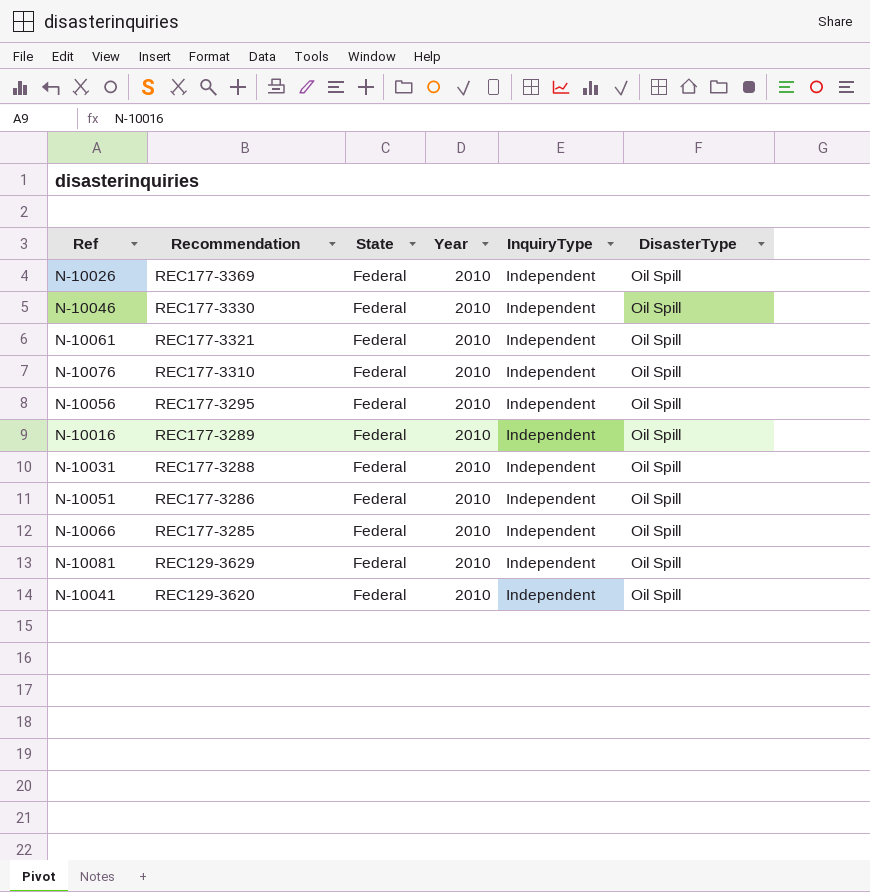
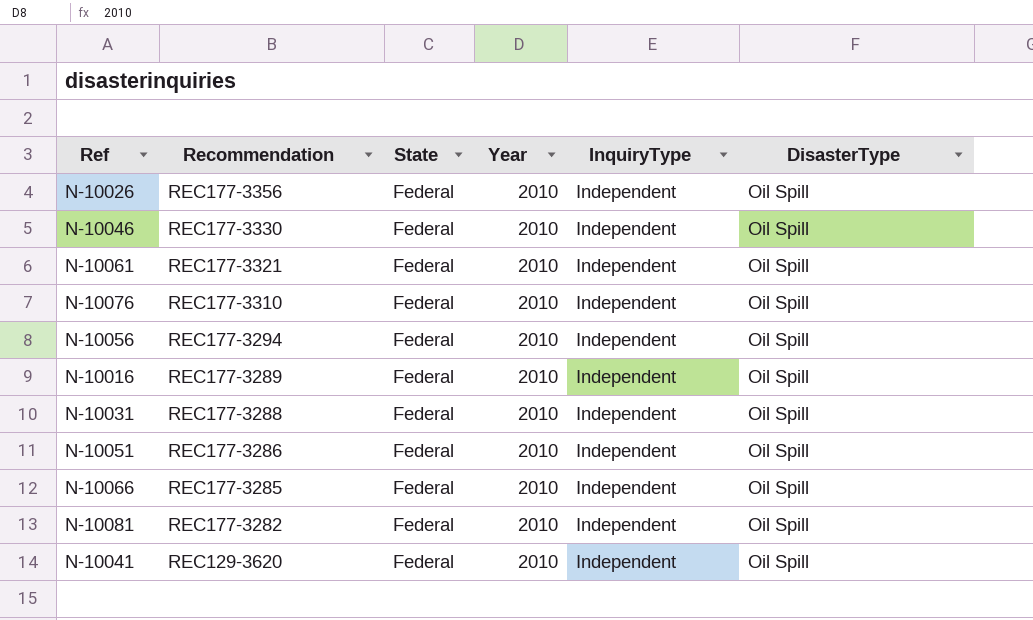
N-10026 | Recommendation: REC177-3369 -> REC177-3356
N-10056 | Recommendation: REC177-3295 -> REC177-3294
N-10081 | Recommendation: REC129-3629 -> REC177-3282

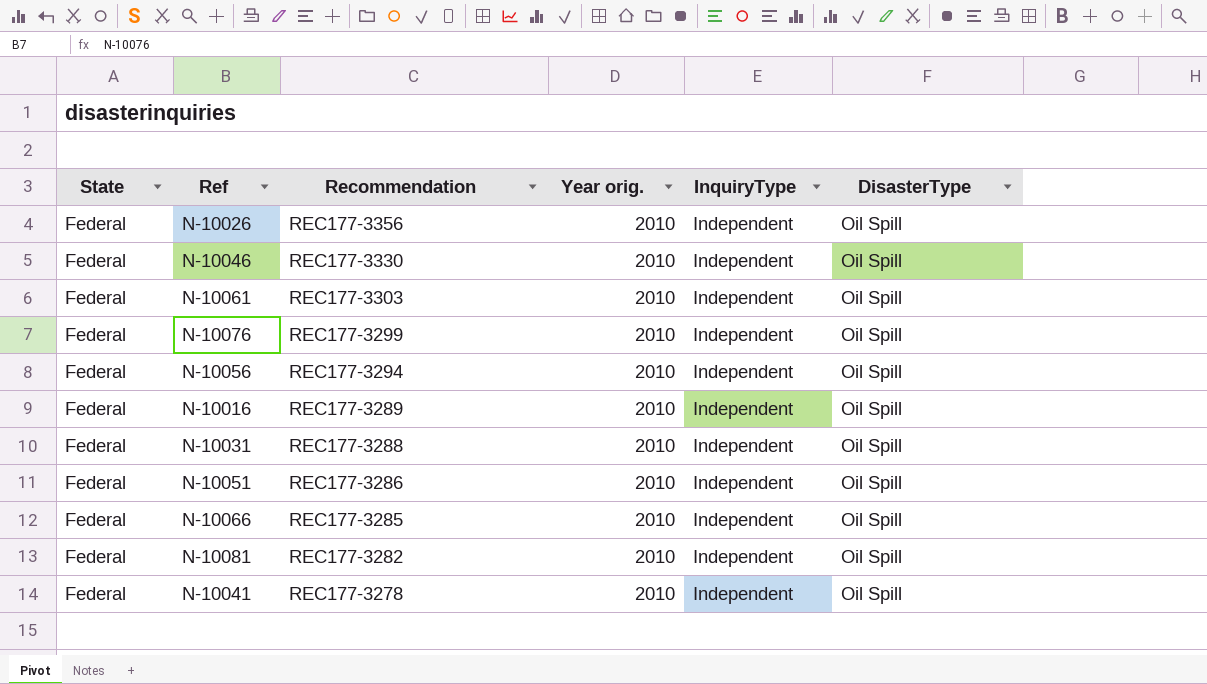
column State | position: 3 -> 1
column name: Year -> Year orig.
N-10061 | Recommendation: REC177-3321 -> REC177-3303
N-10076 | Recommendation: REC177-3310 -> REC177-3299
N-10041 | Recommendation: REC129-3620 -> REC177-3278

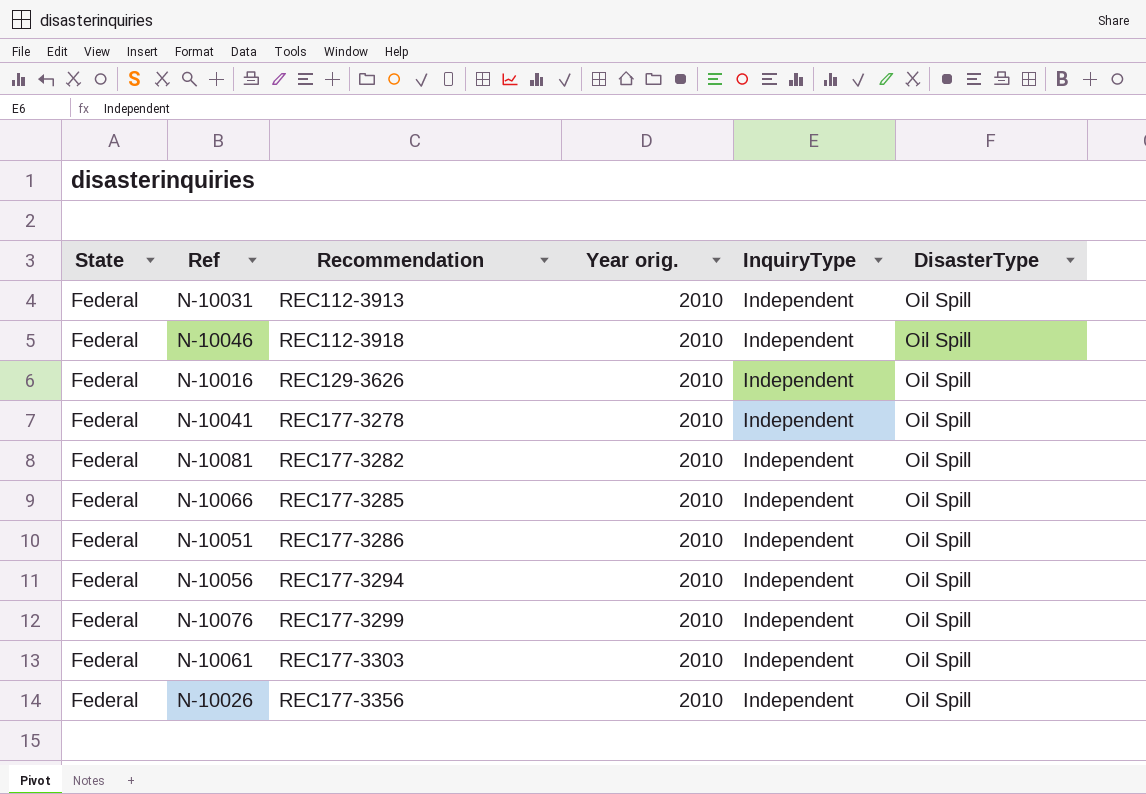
row order: Recommendation descending -> Recommendation ascending
N-10031 | Recommendation: REC177-3288 -> REC112-3913
N-10046 | Recommendation: REC177-3330 -> REC112-3918
N-10016 | Recommendation: REC177-3289 -> REC129-3626

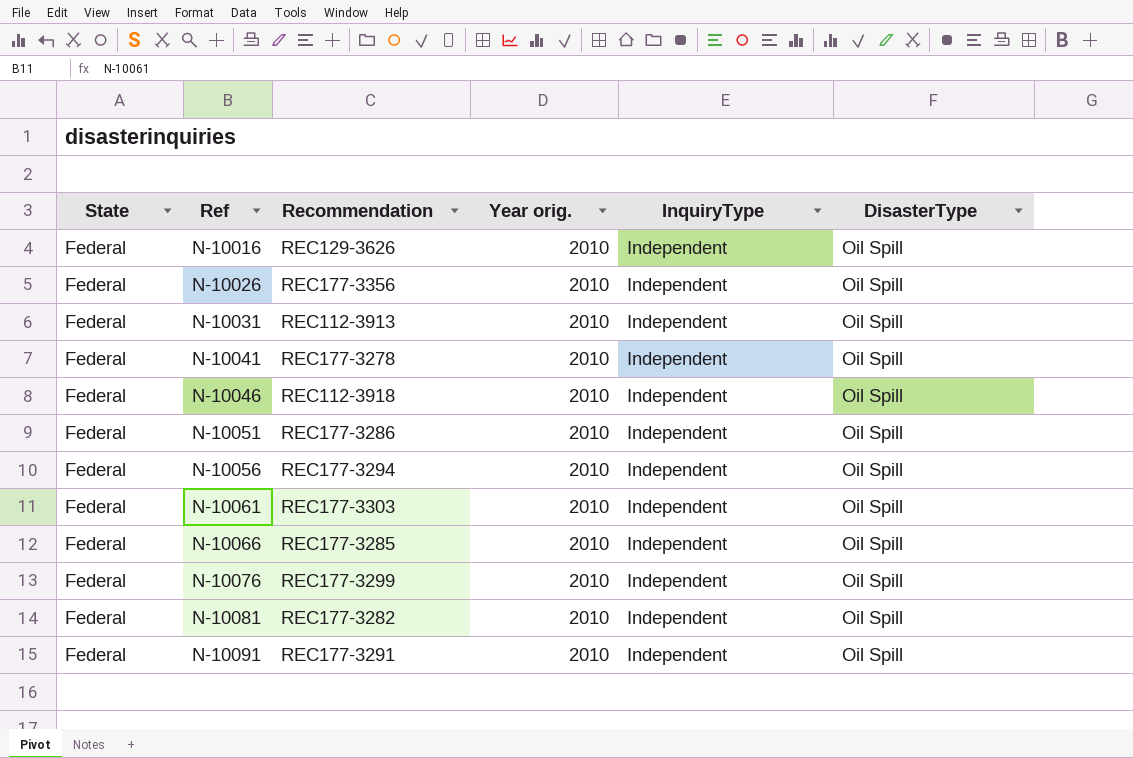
row order: Recommendation ascending -> Ref ascending
row N-10091: none -> Federal | REC177-3291 | 2010 | Independent | Oil Spill

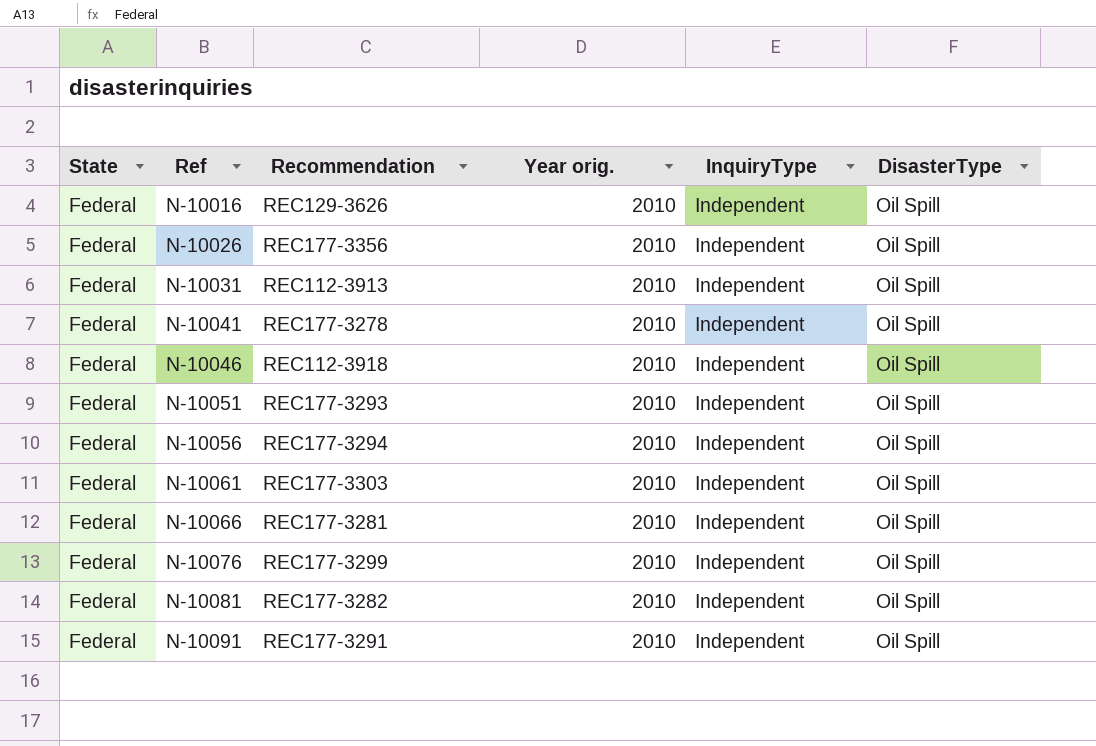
N-10051 | Recommendation: REC177-3286 -> REC177-3293
N-10066 | Recommendation: REC177-3285 -> REC177-3281

